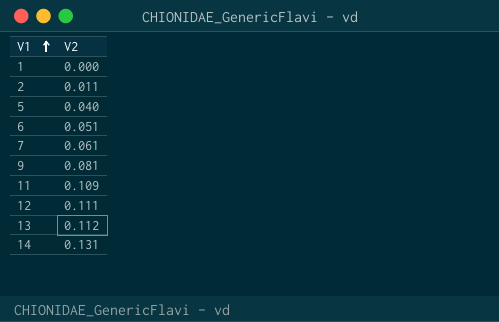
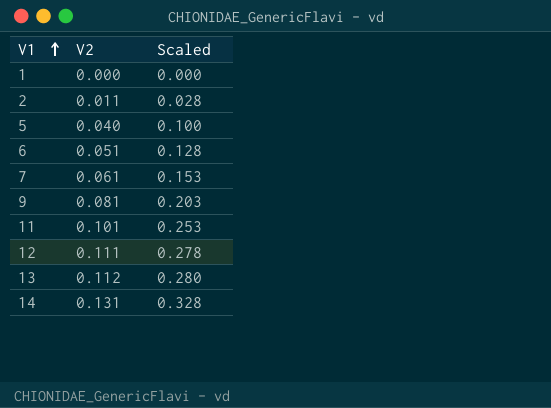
column Scaled | formula: none -> [V2] * 2.5
11 | V2: 0.109 -> 0.101

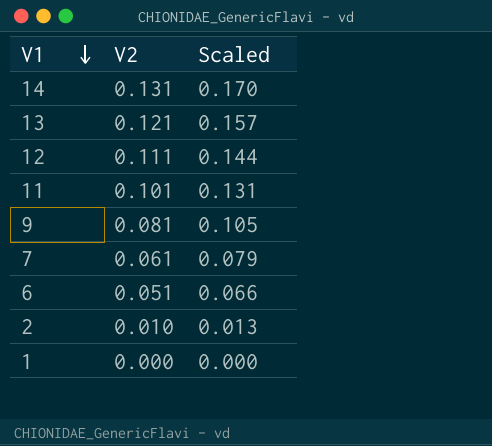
row order: V1 ascending -> V1 descending
column Scaled | formula: [V2] * 2.5 -> [V2] * 1.3
row 5: 0.040 | 0.100 -> none
13 | V2: 0.112 -> 0.121
2 | V2: 0.011 -> 0.010

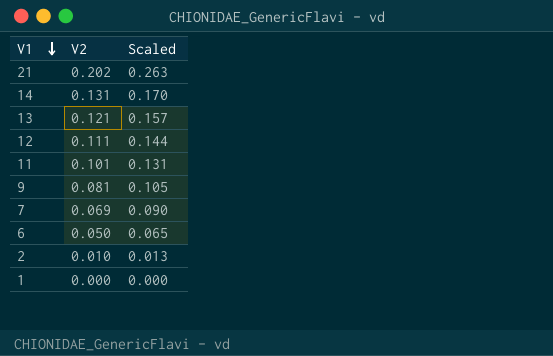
row 21: none -> 0.202 | 0.263
7 | V2: 0.061 -> 0.069
7 | Scaled: 0.079 -> 0.090
6 | V2: 0.051 -> 0.050
6 | Scaled: 0.066 -> 0.065

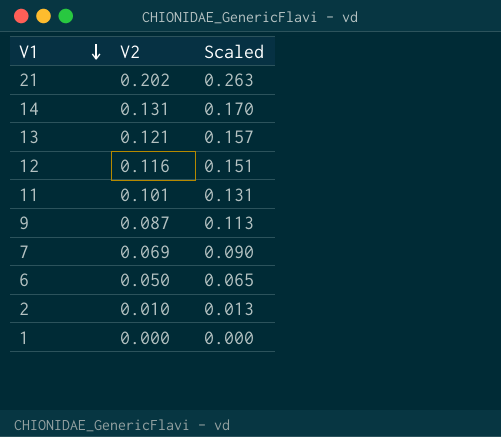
12 | V2: 0.111 -> 0.116
12 | Scaled: 0.144 -> 0.151
9 | V2: 0.081 -> 0.087
9 | Scaled: 0.105 -> 0.113

